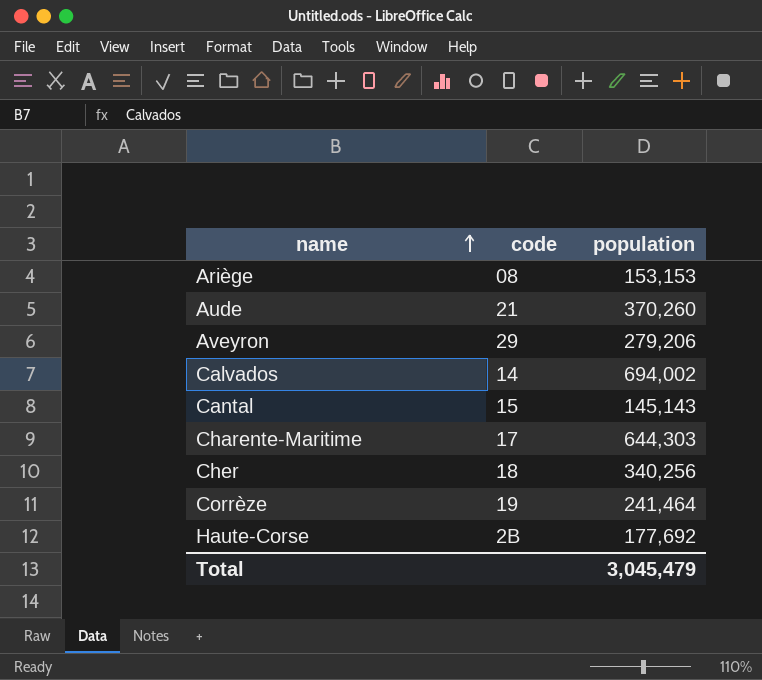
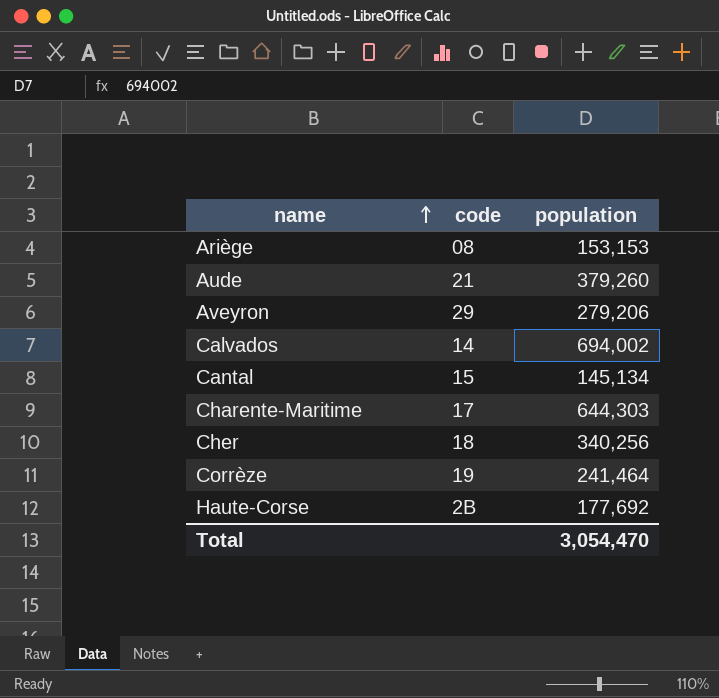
Aude | population: 370,260 -> 379,260
Cantal | population: 145,143 -> 145,134
Total | population: 3,045,479 -> 3,054,470

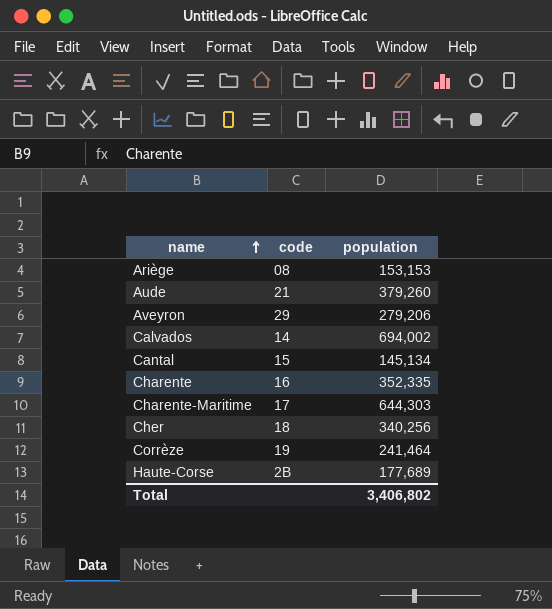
row Charente: none -> 16 | 352,335
Haute-Corse | population: 177,692 -> 177,689
Total | population: 3,054,470 -> 3,406,802

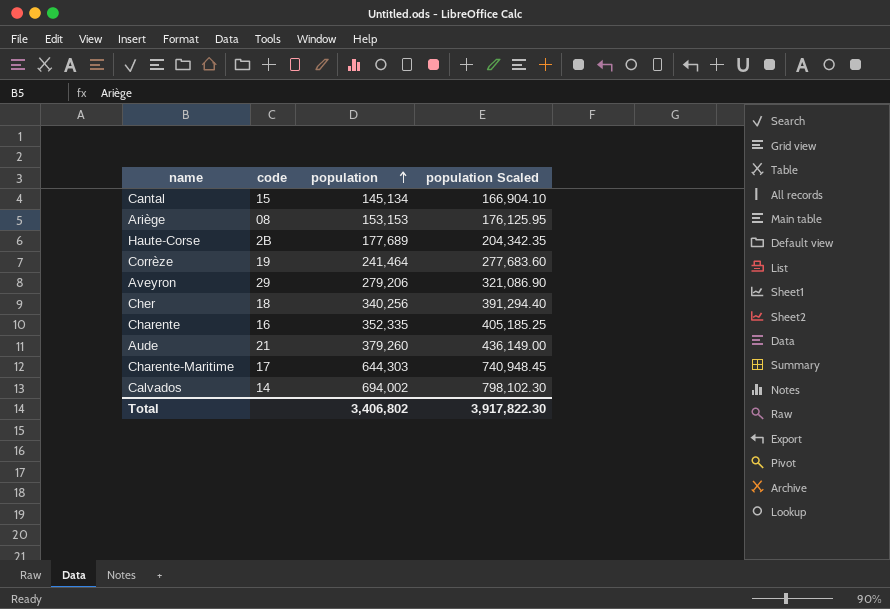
row order: name ascending -> population ascending
column population Scaled | formula: none -> [population] * 1.15

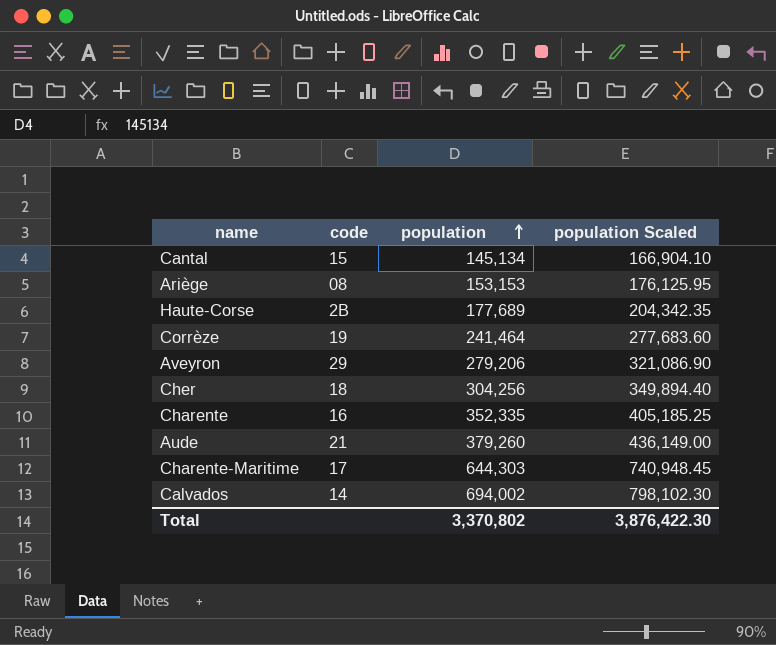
Cher | population: 340,256 -> 304,256
Cher | population Scaled: 391,294.40 -> 349,894.40
Total | population: 3,406,802 -> 3,370,802
Total | population Scaled: 3,917,822.30 -> 3,876,422.30

